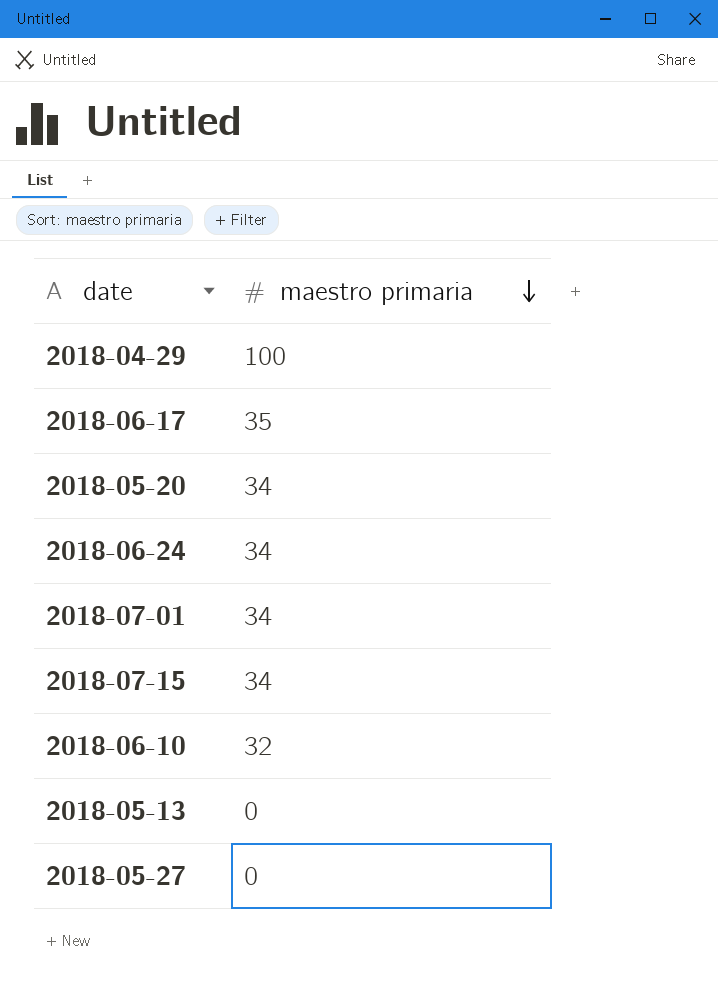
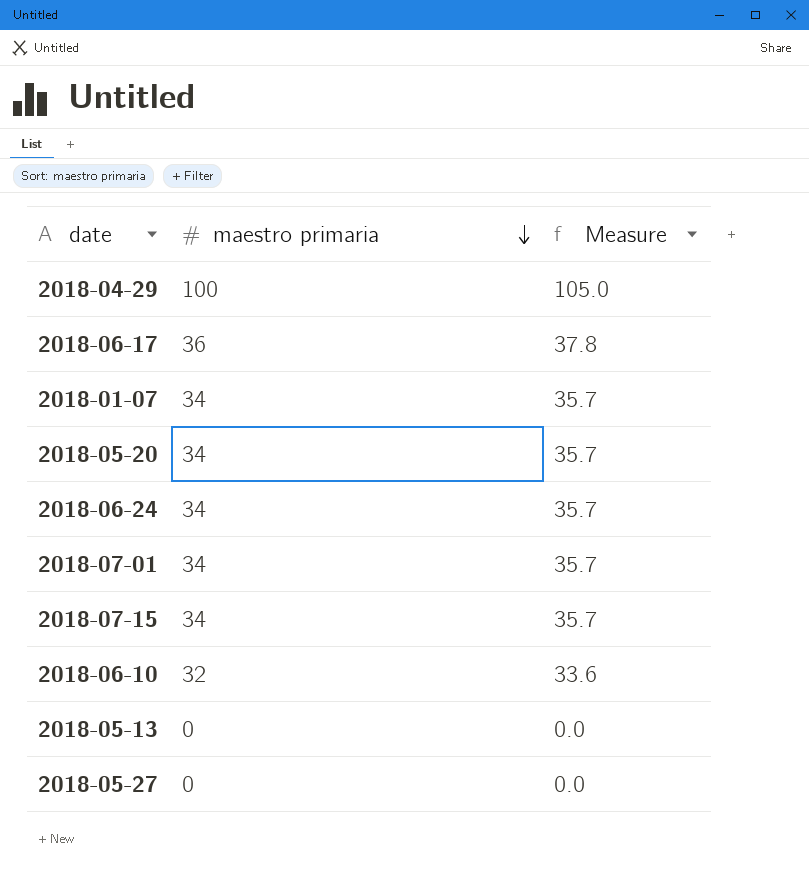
column Measure | formula: none -> [maestro primaria] * 1.05
2018-06-17 | maestro primaria: 35 -> 36
row 2018-01-07: none -> 34 | 35.7

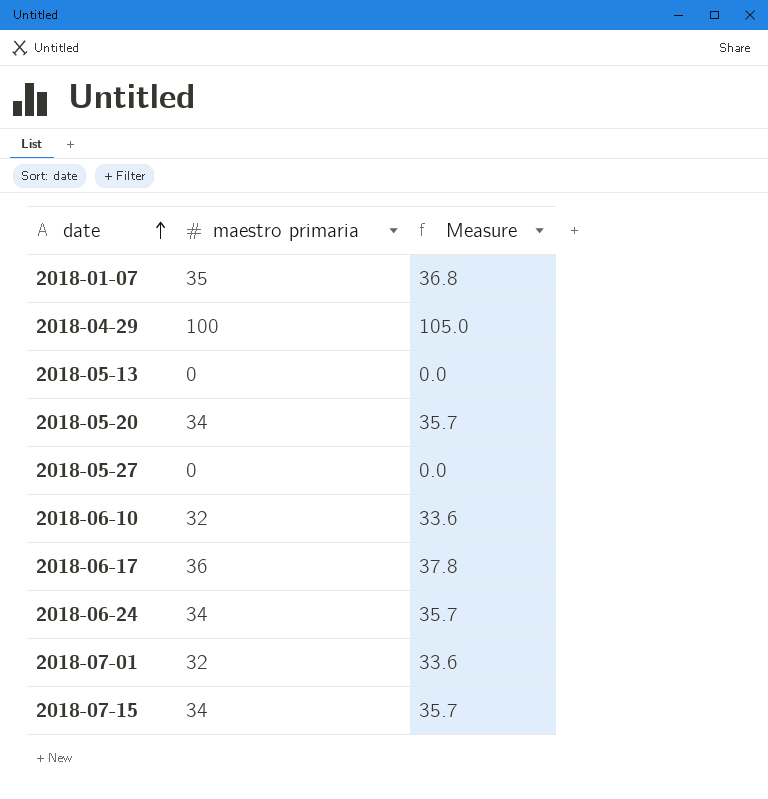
row order: maestro primaria descending -> date ascending
2018-01-07 | maestro primaria: 34 -> 35
2018-01-07 | Measure: 35.7 -> 36.8
2018-07-01 | maestro primaria: 34 -> 32
2018-07-01 | Measure: 35.7 -> 33.6

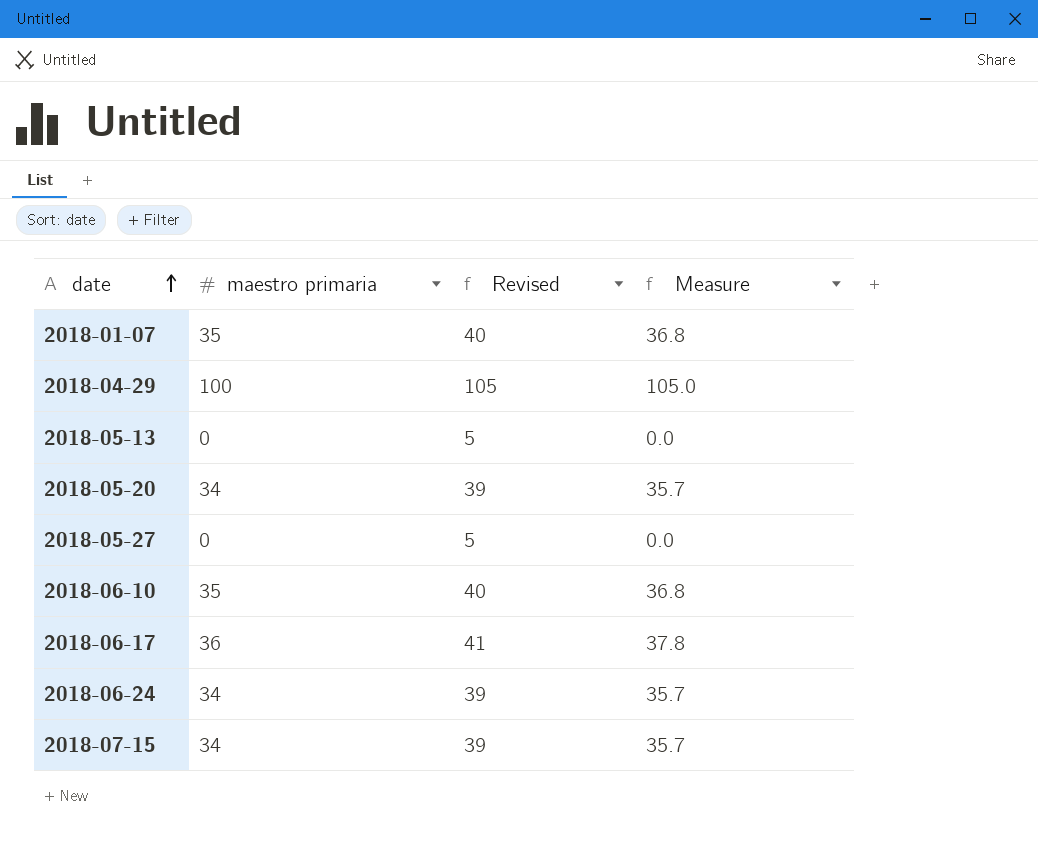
column Revised | formula: none -> [maestro primaria] + 5
row 2018-07-01: 32 | 33.6 -> none
2018-06-10 | maestro primaria: 32 -> 35
2018-06-10 | Measure: 33.6 -> 36.8

